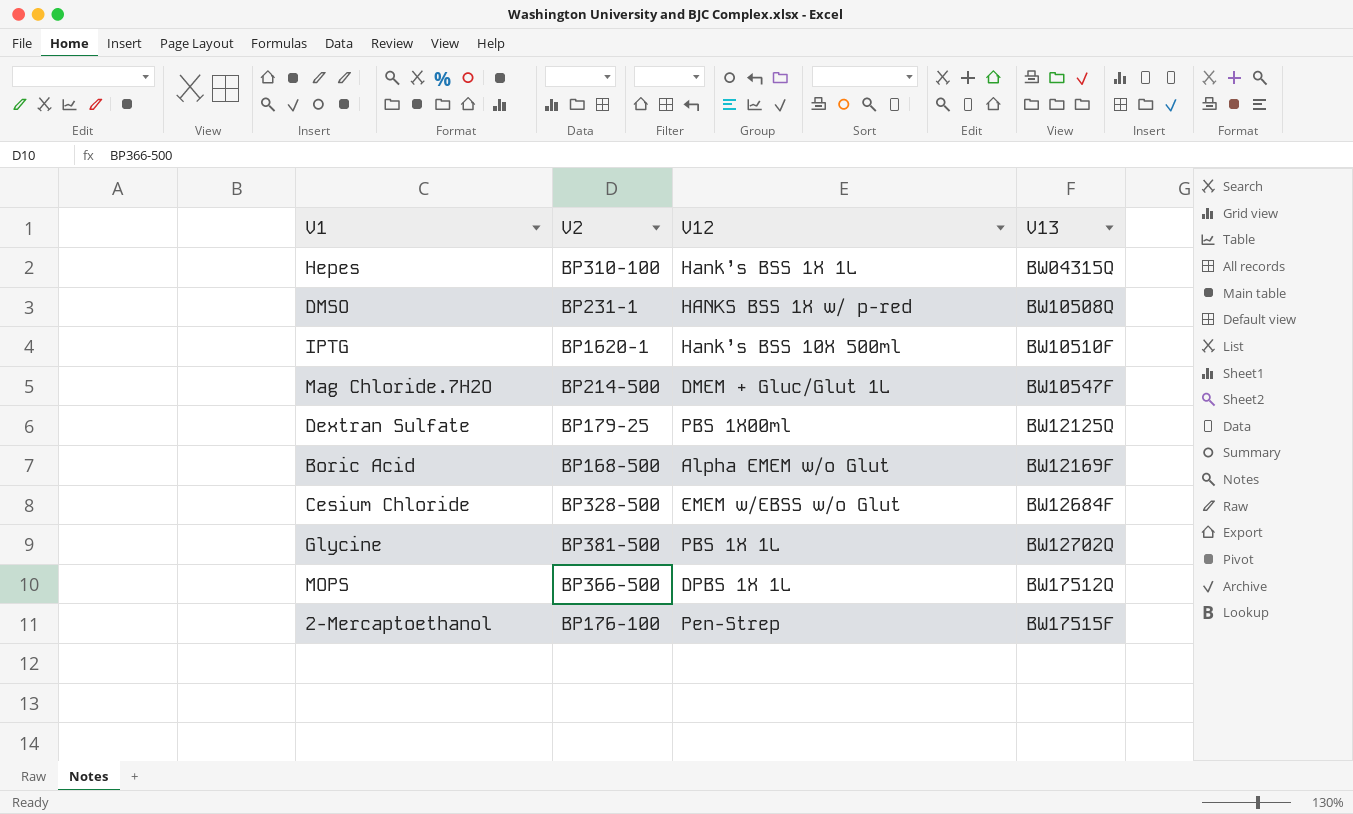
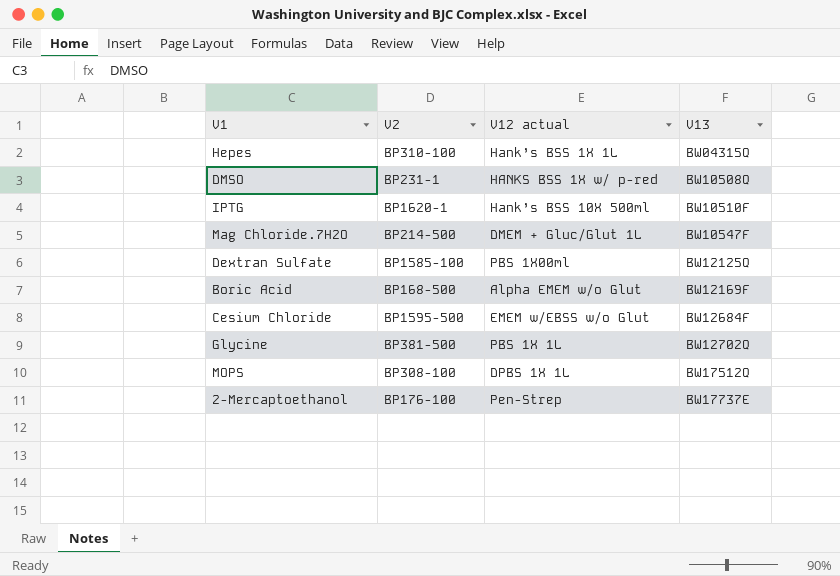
column name: V12 -> V12 actual
Dextran Sulfate | V2: BP179-25 -> BP1585-100
Cesium Chloride | V2: BP328-500 -> BP1595-500
MOPS | V2: BP366-500 -> BP308-100
2-Mercaptoethanol | V13: BW17515F -> BW17737E

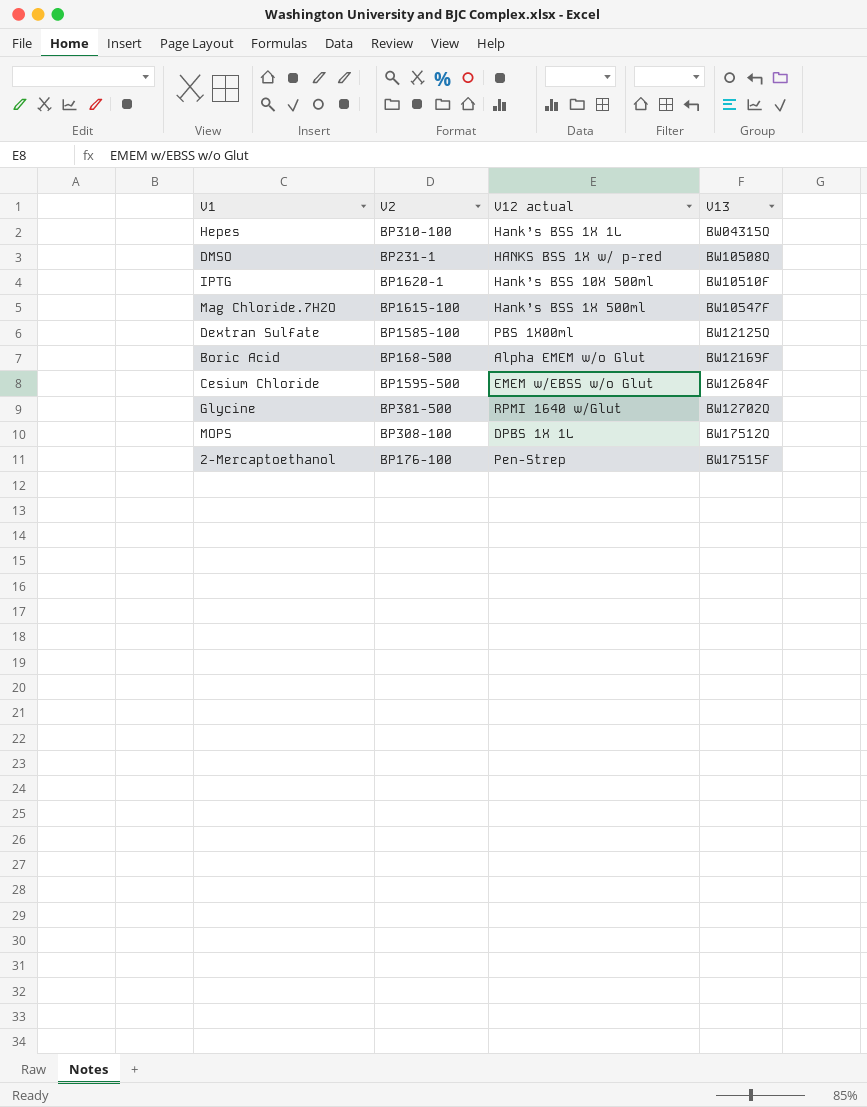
Mag Chloride.7H2O | V2: BP214-500 -> BP1615-100
Mag Chloride.7H2O | V12 actual: DMEM + Gluc/Glut 1L -> Hank’s BSS 1X 500ml
Glycine | V12 actual: PBS 1X 1L -> RPMI 1640 w/Glut
2-Mercaptoethanol | V13: BW17737E -> BW17515F

